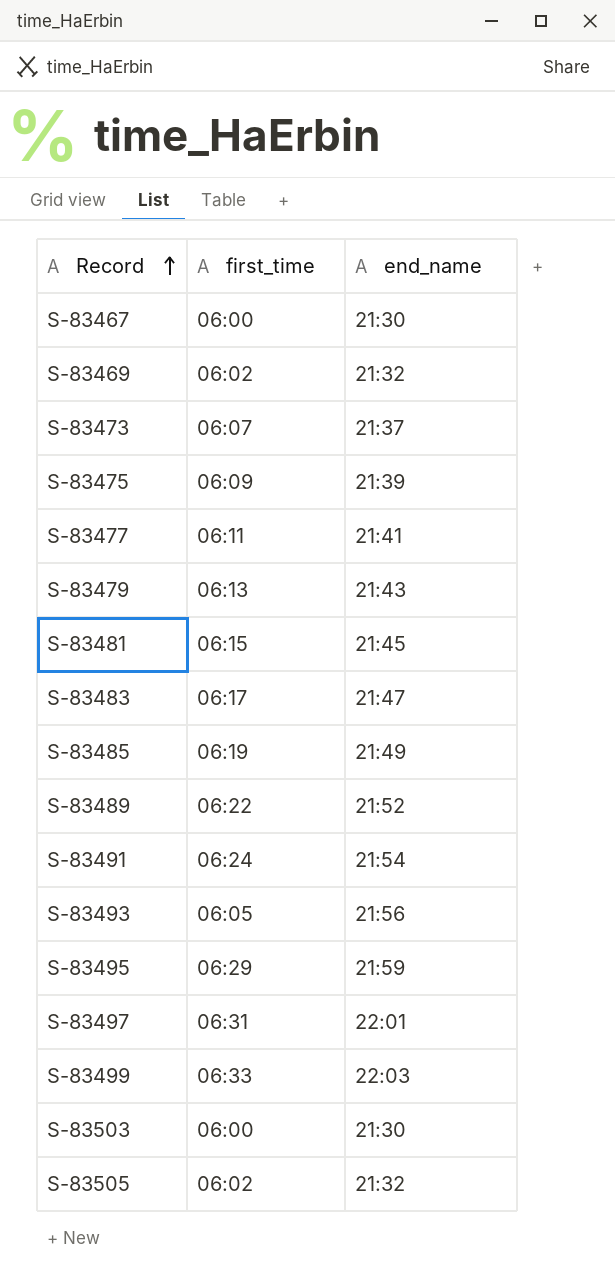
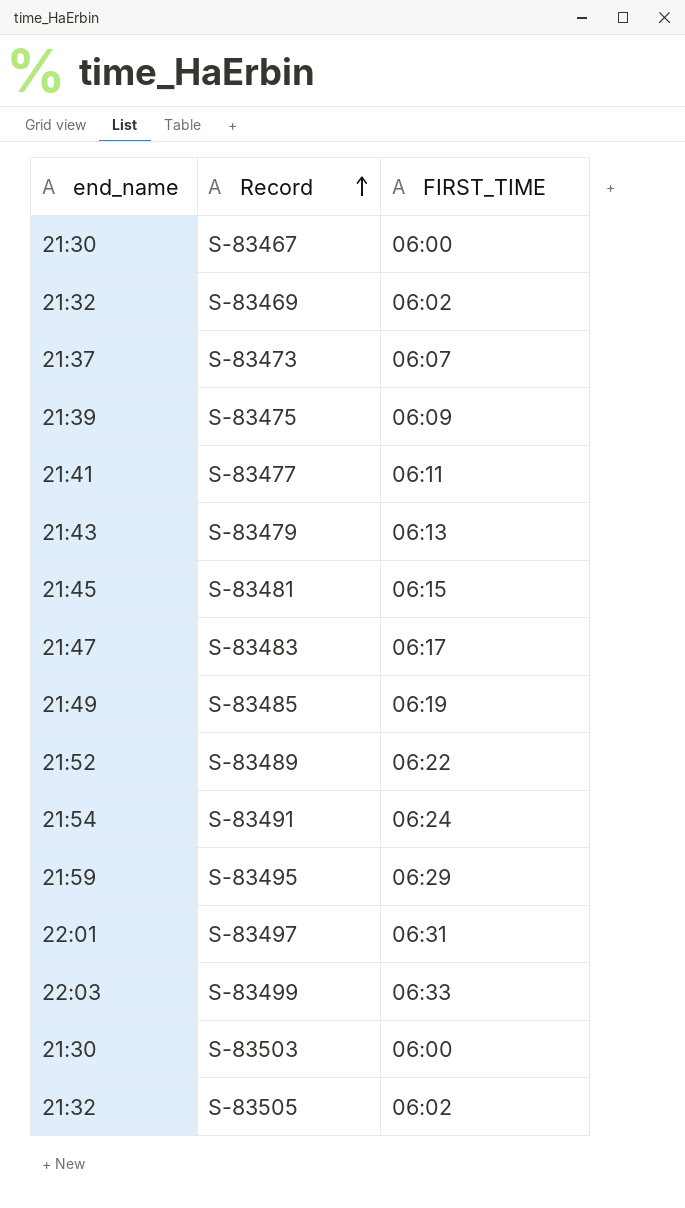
column end_name | position: 3 -> 1
column name: first_time -> FIRST_TIME
row S-83493: 06:05 | 21:56 -> none

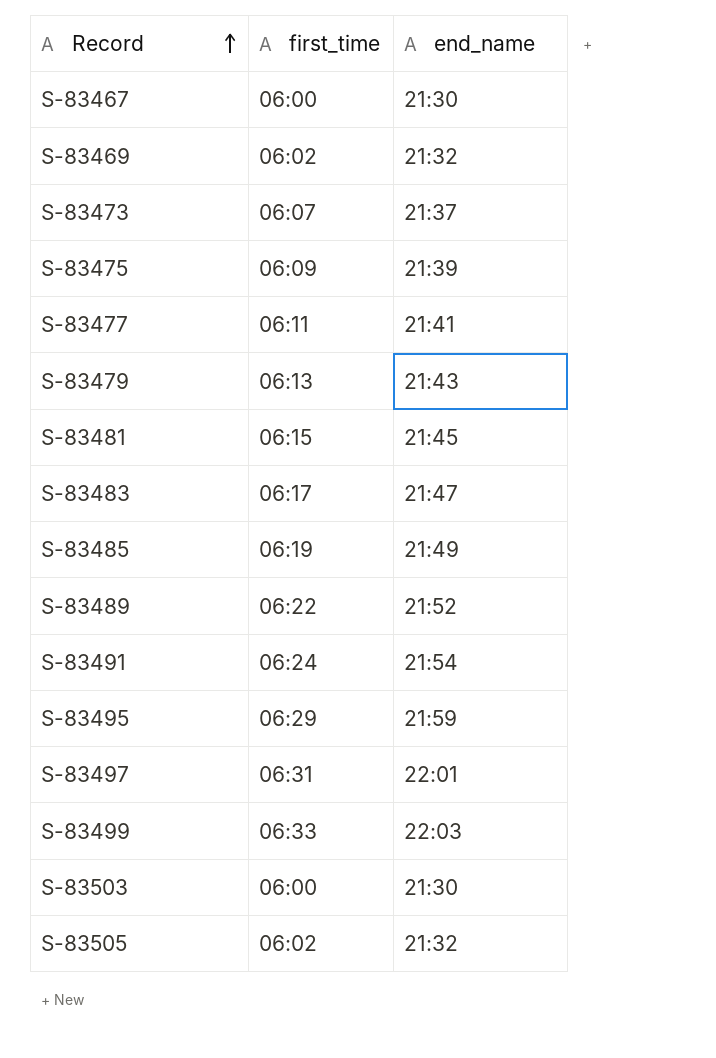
column name: FIRST_TIME -> first_time
column end_name | position: 1 -> 3

